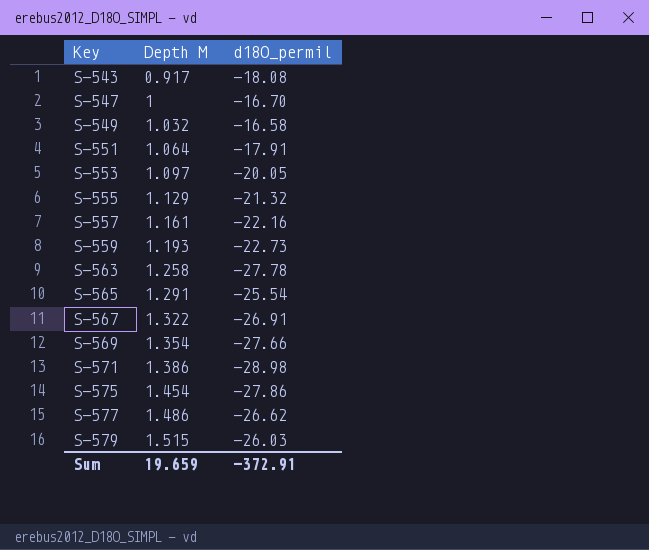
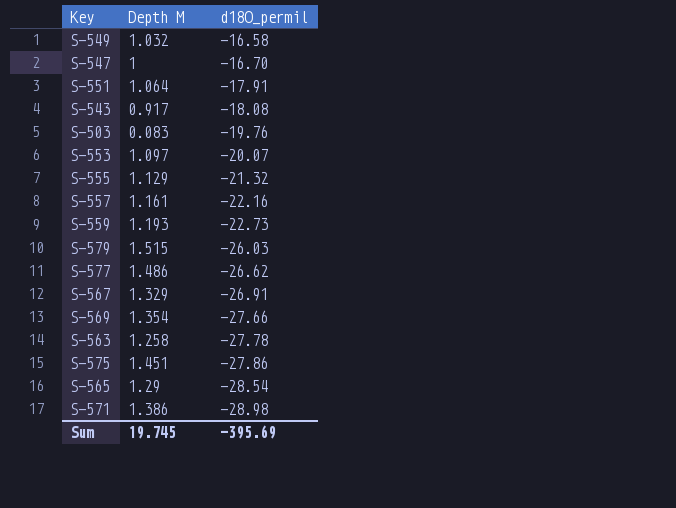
row order: Key ascending -> d18O_permil descending
row S-503: none -> 0.083 | -19.76
S-553 | d18O_permil: -20.05 -> -20.07
S-567 | Depth M: 1.322 -> 1.329
S-575 | Depth M: 1.454 -> 1.451
S-565 | Depth M: 1.291 -> 1.29
S-565 | d18O_permil: -25.54 -> -28.54
Sum | Depth M: 19.659 -> 19.745
Sum | d18O_permil: -372.91 -> -395.69

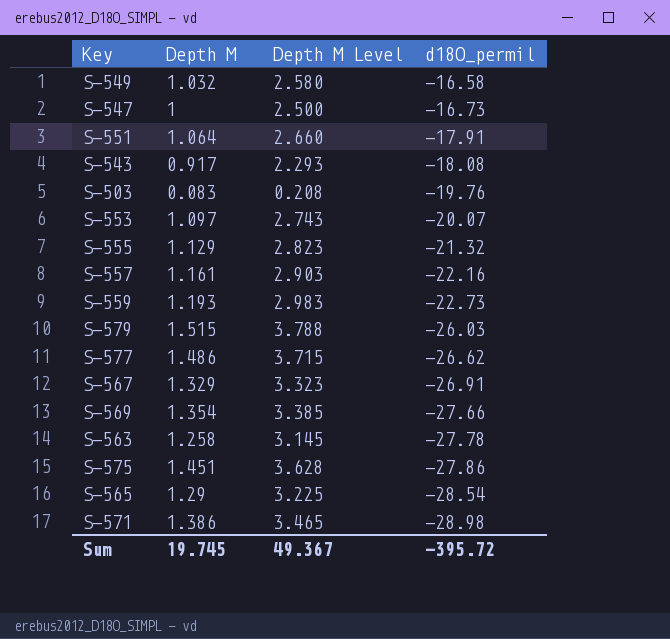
column Depth M Level | formula: none -> [Depth M] * 2.5
S-547 | d18O_permil: -16.70 -> -16.73
Sum | d18O_permil: -395.69 -> -395.72

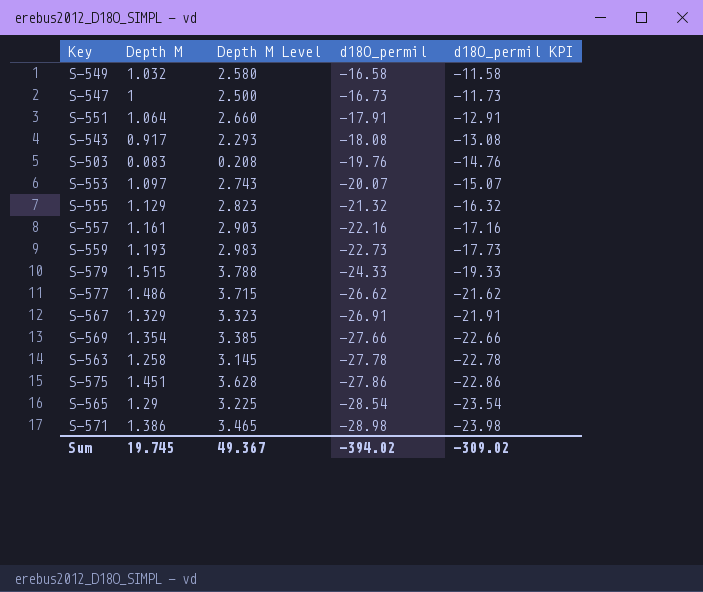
column d18O_permil KPI | formula: none -> [d18O_permil] + 5
S-579 | d18O_permil: -26.03 -> -24.33
Sum | d18O_permil: -395.72 -> -394.02

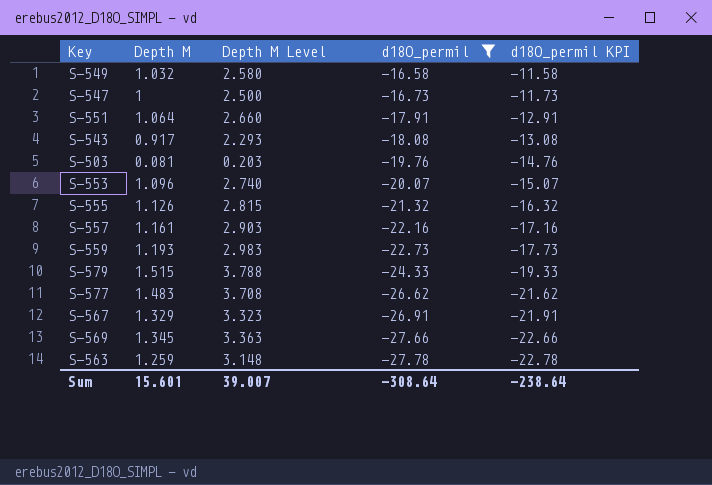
filter: none -> d18O_permil >= -27.78
S-503 | Depth M: 0.083 -> 0.081
S-503 | Depth M Level: 0.208 -> 0.203
S-553 | Depth M: 1.097 -> 1.096
S-553 | Depth M Level: 2.743 -> 2.740
S-555 | Depth M: 1.129 -> 1.126
S-555 | Depth M Level: 2.823 -> 2.815
S-577 | Depth M: 1.486 -> 1.483
S-577 | Depth M Level: 3.715 -> 3.708
S-569 | Depth M: 1.354 -> 1.345
S-569 | Depth M Level: 3.385 -> 3.363
S-563 | Depth M: 1.258 -> 1.259
S-563 | Depth M Level: 3.145 -> 3.148
Sum | Depth M: 19.745 -> 15.601
Sum | Depth M Level: 49.367 -> 39.007
Sum | d18O_permil: -394.02 -> -308.64
Sum | d18O_permil KPI: -309.02 -> -238.64

